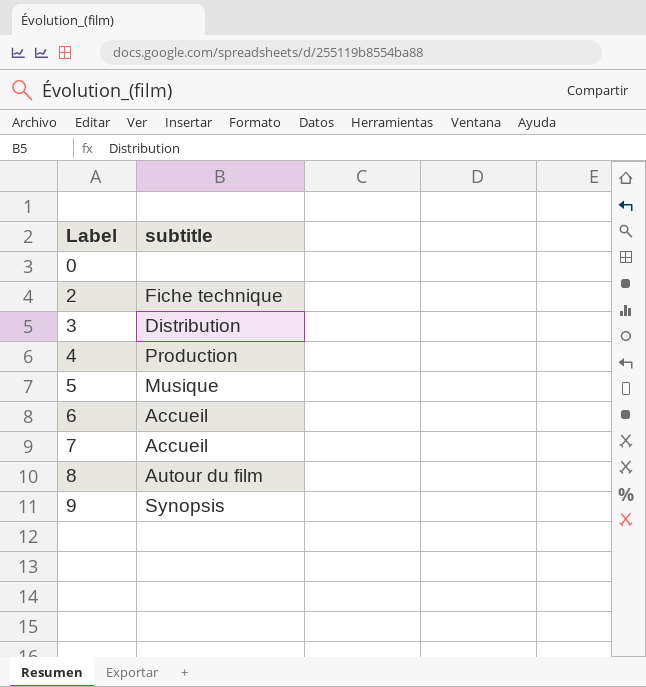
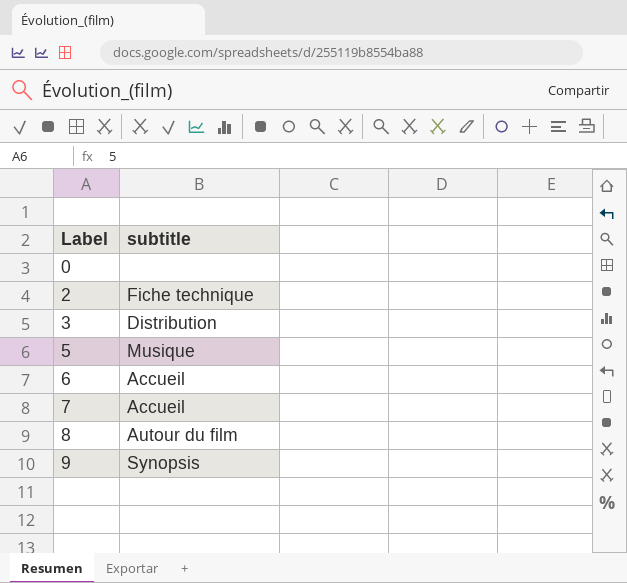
row 4: Production -> none

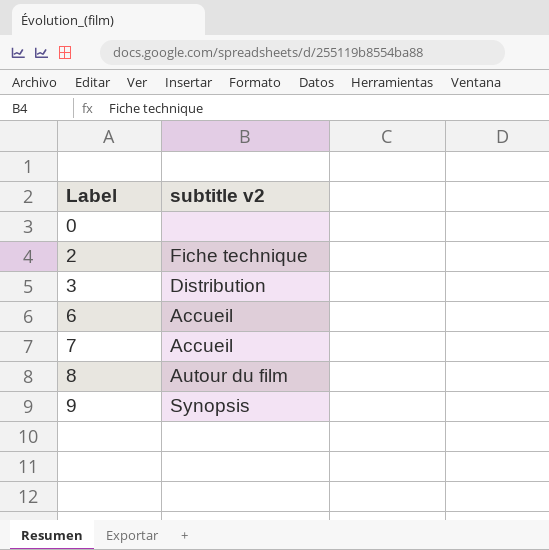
column name: subtitle -> subtitle v2
row 5: Musique -> none

